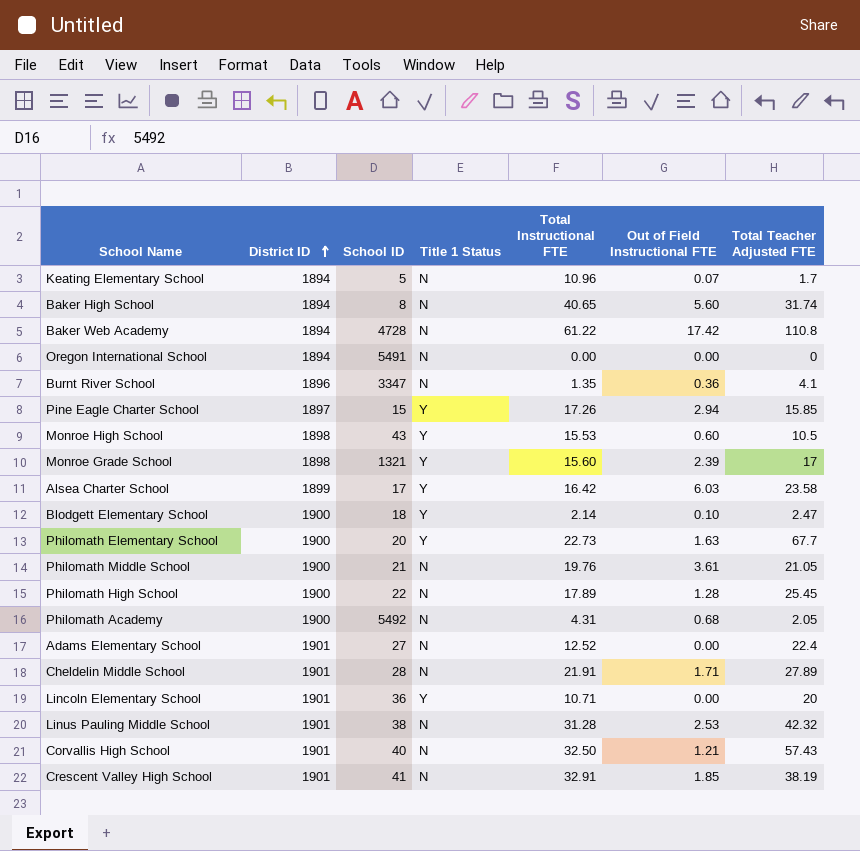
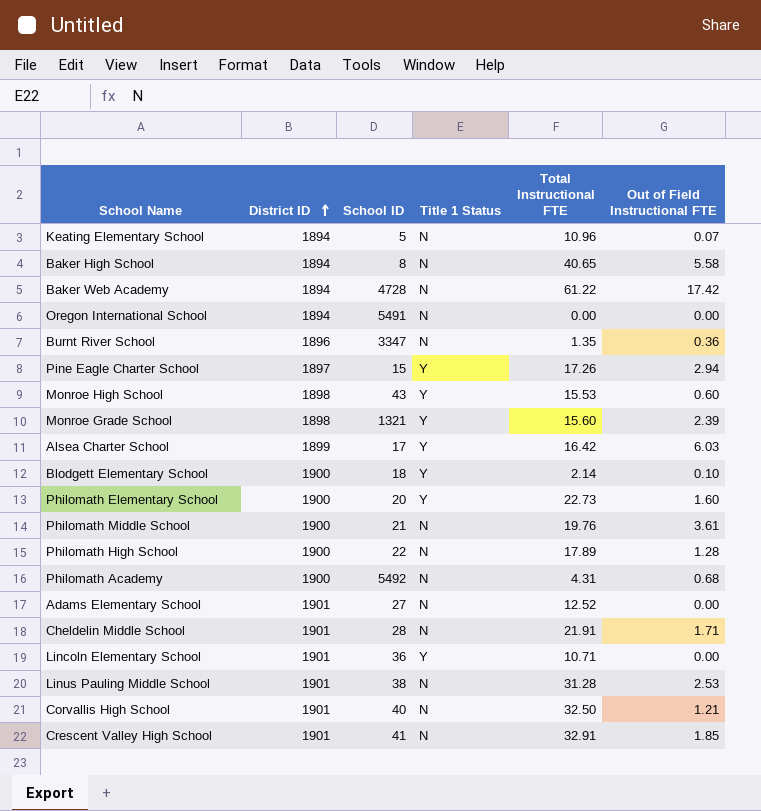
column Total Teacher Adjusted FTE | position: 7 -> none
Baker High School | Out of Field Instructional FTE: 5.60 -> 5.58
Philomath Elementary School | Out of Field Instructional FTE: 1.63 -> 1.60

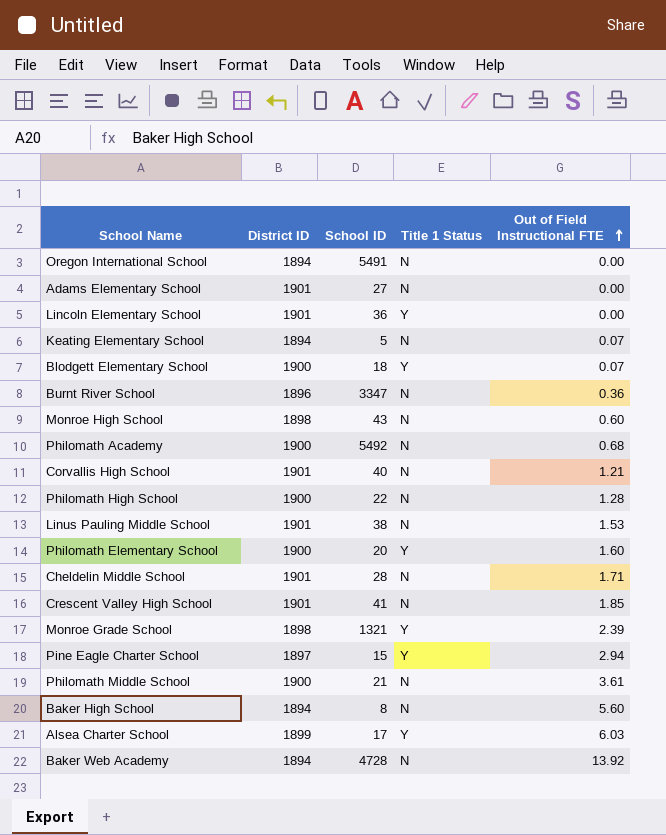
row order: District ID ascending -> Out of Field Instructional FTE ascending
column Total Instructional FTE | position: 5 -> none
Blodgett Elementary School | Out of Field Instructional FTE: 0.10 -> 0.07
Monroe High School | Title 1 Status: Y -> N
Linus Pauling Middle School | Out of Field Instructional FTE: 2.53 -> 1.53
Baker High School | Out of Field Instructional FTE: 5.58 -> 5.60
Baker Web Academy | Out of Field Instructional FTE: 17.42 -> 13.92

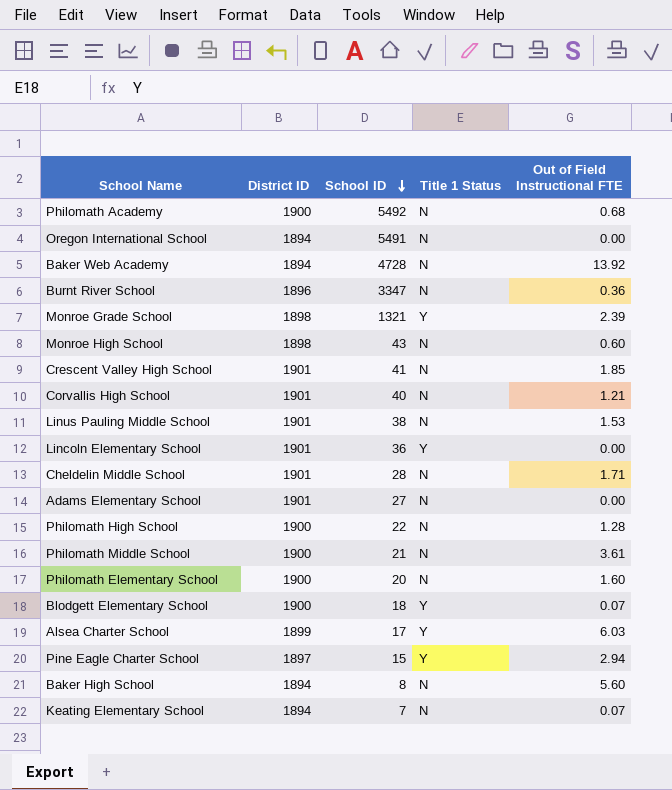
row order: Out of Field Instructional FTE ascending -> School ID descending
Philomath Elementary School | Title 1 Status: Y -> N
Keating Elementary School | School ID: 5 -> 7

